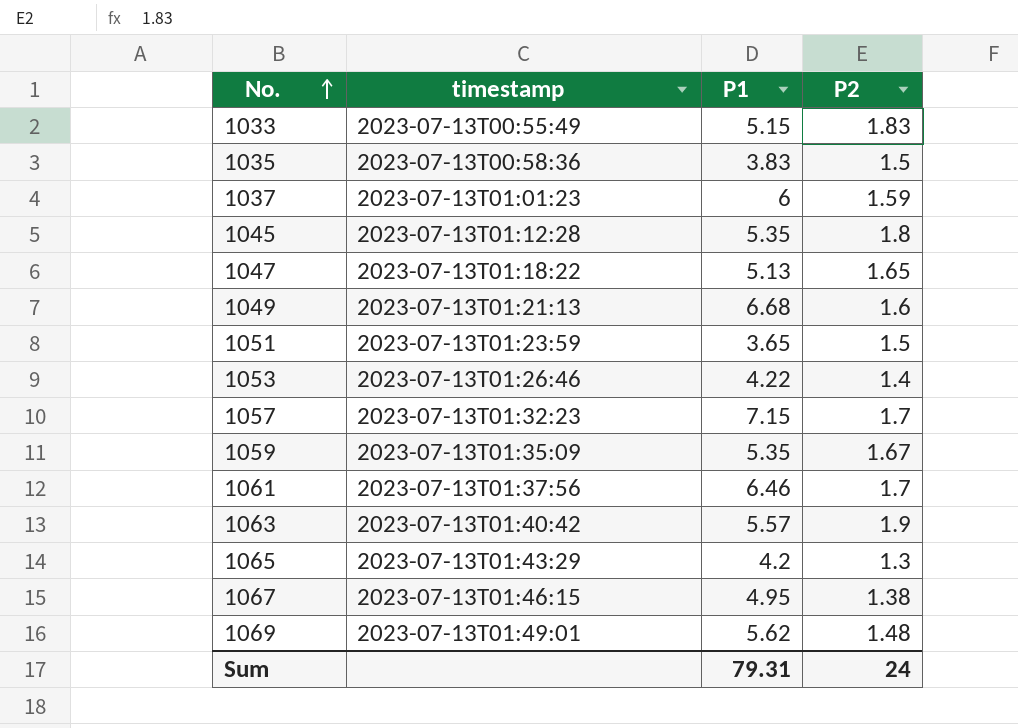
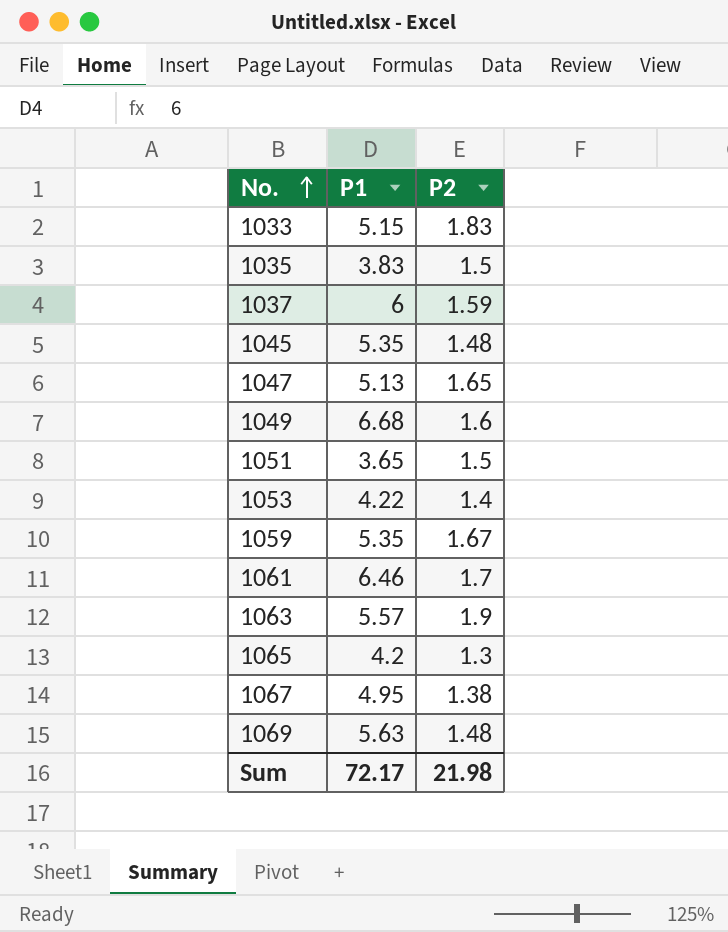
column timestamp | position: 2 -> none
row 1057: 2023-07-13T01:32:23 | 7.15 | 1.7 -> none
1045 | P2: 1.8 -> 1.48
1069 | P1: 5.62 -> 5.63
Sum | P1: 79.31 -> 72.17
Sum | P2: 24 -> 21.98

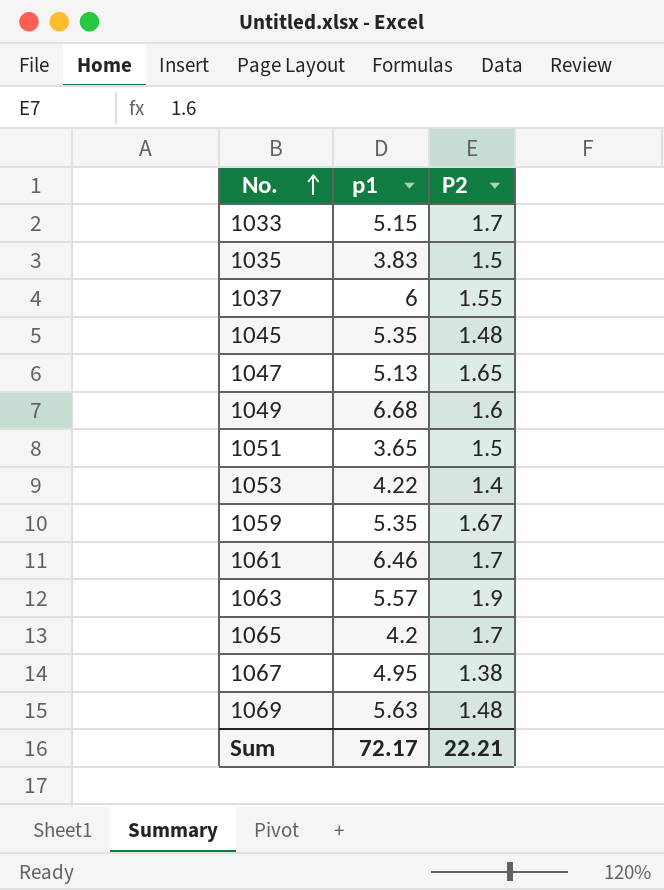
column name: P1 -> p1
1033 | P2: 1.83 -> 1.7
1037 | P2: 1.59 -> 1.55
1065 | P2: 1.3 -> 1.7
Sum | P2: 21.98 -> 22.21

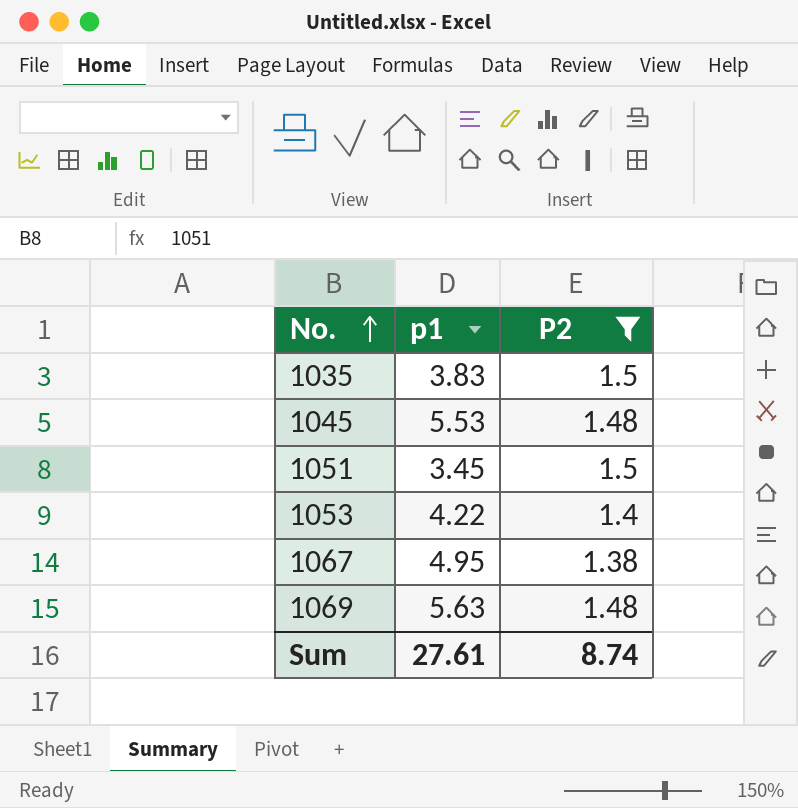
filter: none -> P2 <= 1.5
1045 | p1: 5.35 -> 5.53
1051 | p1: 3.65 -> 3.45
Sum | p1: 72.17 -> 27.61
Sum | P2: 22.21 -> 8.74

